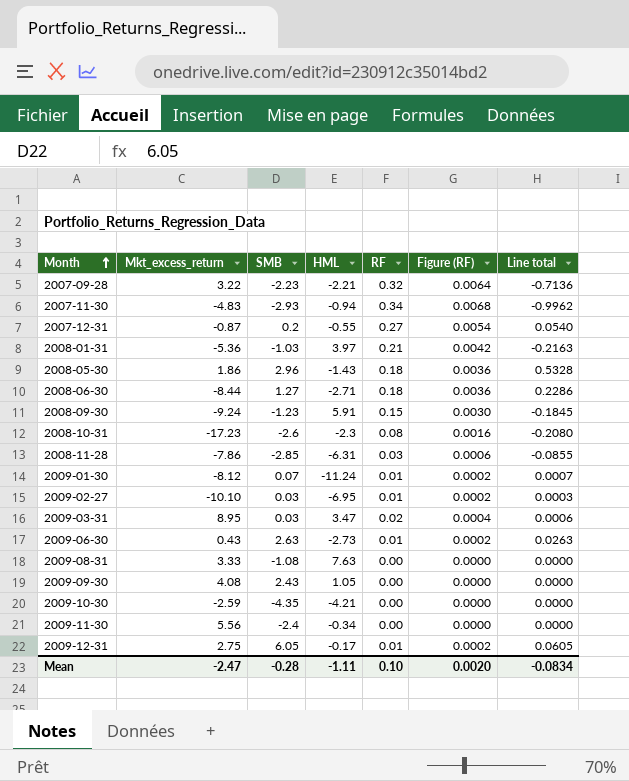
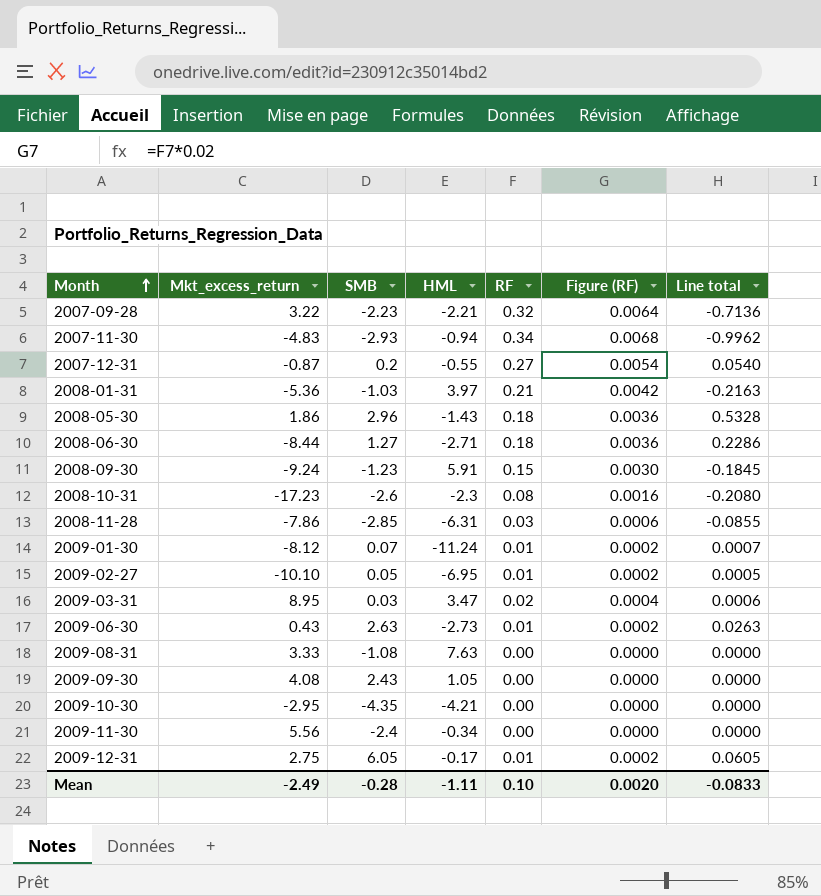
2009-02-27 | SMB: 0.03 -> 0.05
2009-02-27 | Line total: 0.0003 -> 0.0005
2009-10-30 | Mkt_excess_return: -2.59 -> -2.95
Mean | Mkt_excess_return: -2.47 -> -2.49
Mean | Line total: -0.0834 -> -0.0833

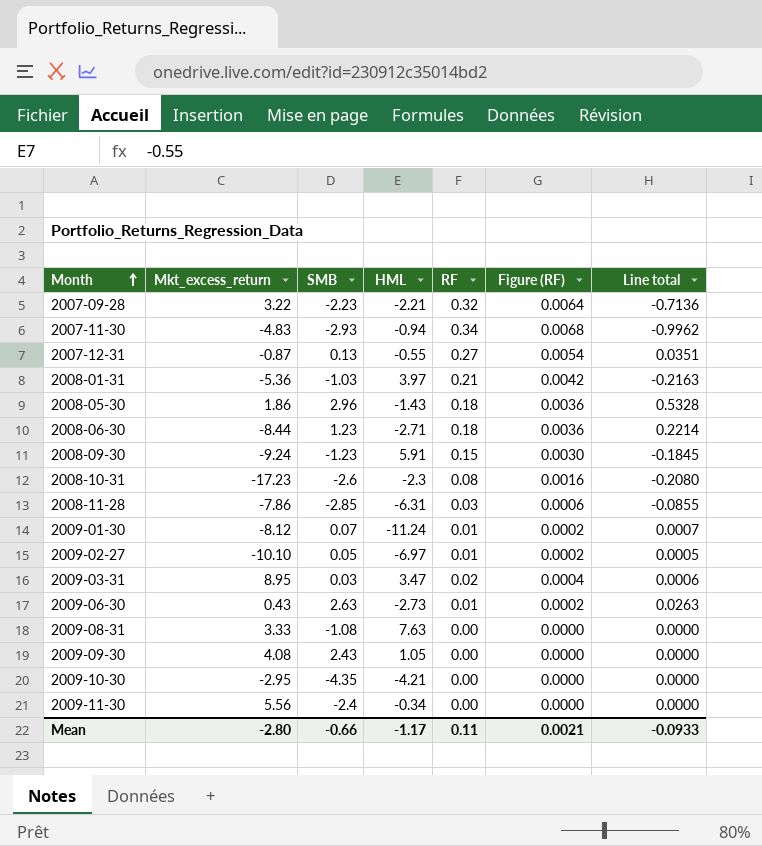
row 2009-12-31: 2.75 | 6.05 | -0.17 | 0.01 | 0.0002 | 0.0605 -> none
2007-12-31 | SMB: 0.2 -> 0.13
2007-12-31 | Line total: 0.0540 -> 0.0351
2008-06-30 | SMB: 1.27 -> 1.23
2008-06-30 | Line total: 0.2286 -> 0.2214
2009-02-27 | HML: -6.95 -> -6.97
Mean | Mkt_excess_return: -2.49 -> -2.80
Mean | SMB: -0.28 -> -0.66
Mean | HML: -1.11 -> -1.17
Mean | RF: 0.10 -> 0.11
Mean | Figure (RF): 0.0020 -> 0.0021
Mean | Line total: -0.0833 -> -0.0933

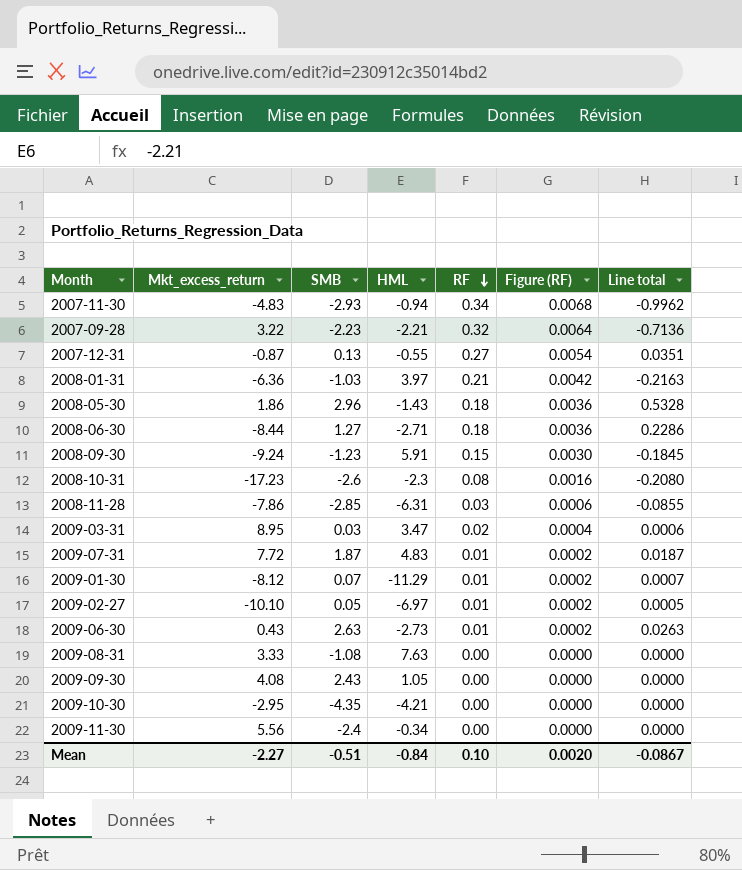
row order: Month ascending -> RF descending
2008-01-31 | Mkt_excess_return: -5.36 -> -6.36
2008-06-30 | SMB: 1.23 -> 1.27
2008-06-30 | Line total: 0.2214 -> 0.2286
row 2009-07-31: none -> 7.72 | 1.87 | 4.83 | 0.01 | 0.0002 | 0.0187
2009-01-30 | HML: -11.24 -> -11.29
Mean | Mkt_excess_return: -2.80 -> -2.27
Mean | SMB: -0.66 -> -0.51
Mean | HML: -1.17 -> -0.84
Mean | RF: 0.11 -> 0.10
Mean | Figure (RF): 0.0021 -> 0.0020
Mean | Line total: -0.0933 -> -0.0867

